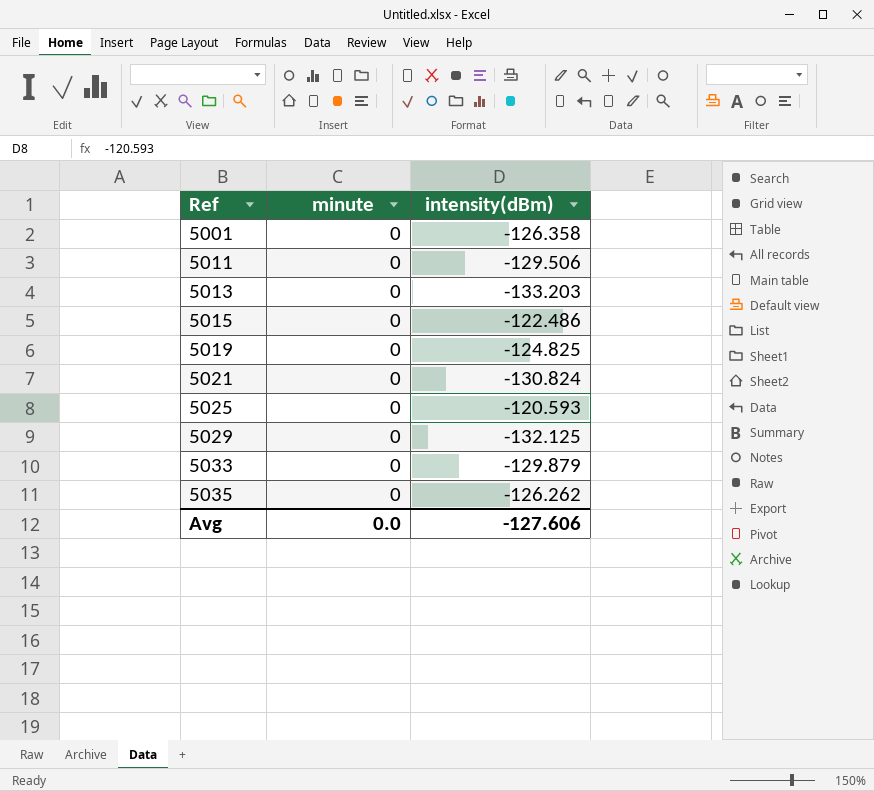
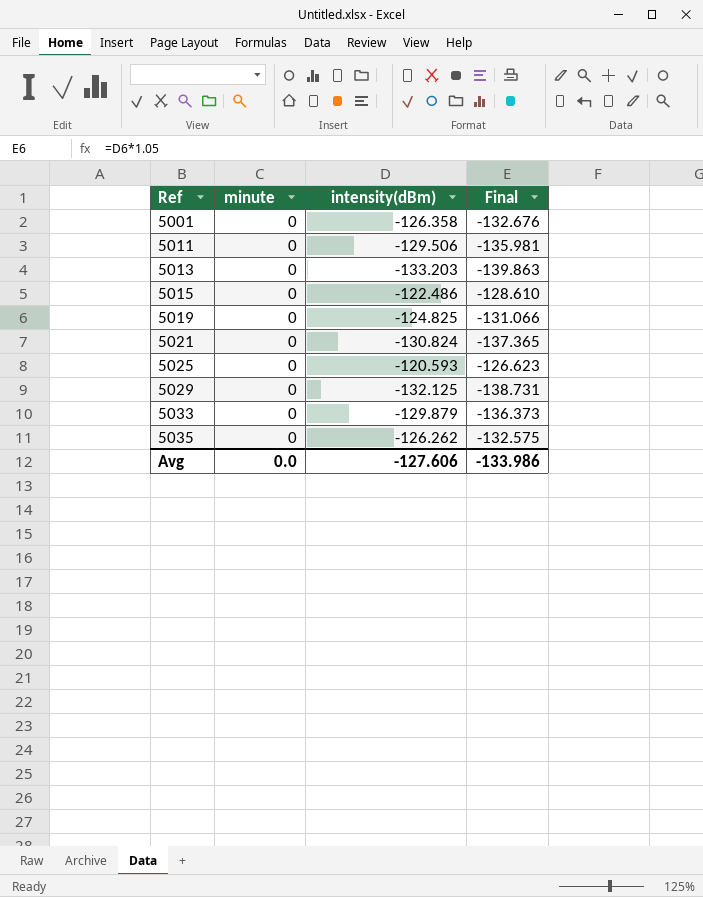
column Final | formula: none -> [intensity(dBm)] * 1.05

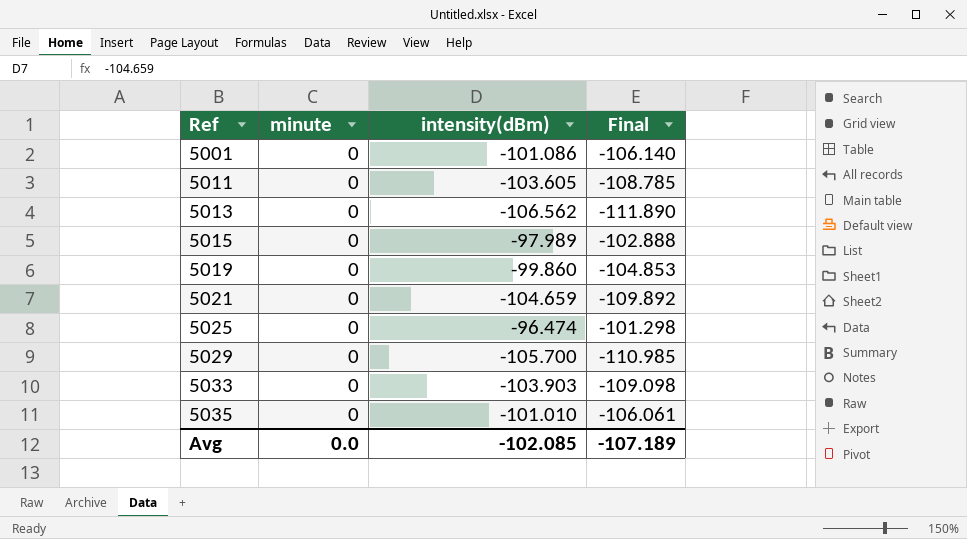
5001 | intensity(dBm): -126.358 -> -101.086
5001 | Final: -132.676 -> -106.140
5011 | intensity(dBm): -129.506 -> -103.605
5011 | Final: -135.981 -> -108.785
5013 | intensity(dBm): -133.203 -> -106.562
5013 | Final: -139.863 -> -111.890
5015 | intensity(dBm): -122.486 -> -97.989
5015 | Final: -128.610 -> -102.888
5019 | intensity(dBm): -124.825 -> -99.860
5019 | Final: -131.066 -> -104.853
5021 | intensity(dBm): -130.824 -> -104.659
5021 | Final: -137.365 -> -109.892
5025 | intensity(dBm): -120.593 -> -96.474
5025 | Final: -126.623 -> -101.298
5029 | intensity(dBm): -132.125 -> -105.700
5029 | Final: -138.731 -> -110.985
5033 | intensity(dBm): -129.879 -> -103.903
5033 | Final: -136.373 -> -109.098
5035 | intensity(dBm): -126.262 -> -101.010
5035 | Final: -132.575 -> -106.061
Avg | intensity(dBm): -127.606 -> -102.085
Avg | Final: -133.986 -> -107.189

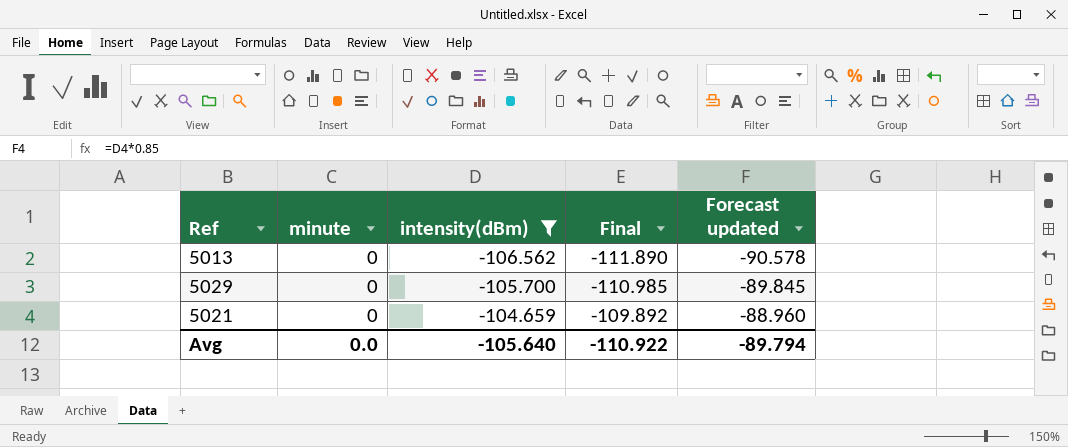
filter: none -> intensity(dBm) <= -104.659
row order: Ref ascending -> intensity(dBm) ascending
column Forecast updated | formula: none -> [intensity(dBm)] * 0.85
Avg | intensity(dBm): -102.085 -> -105.640
Avg | Final: -107.189 -> -110.922

